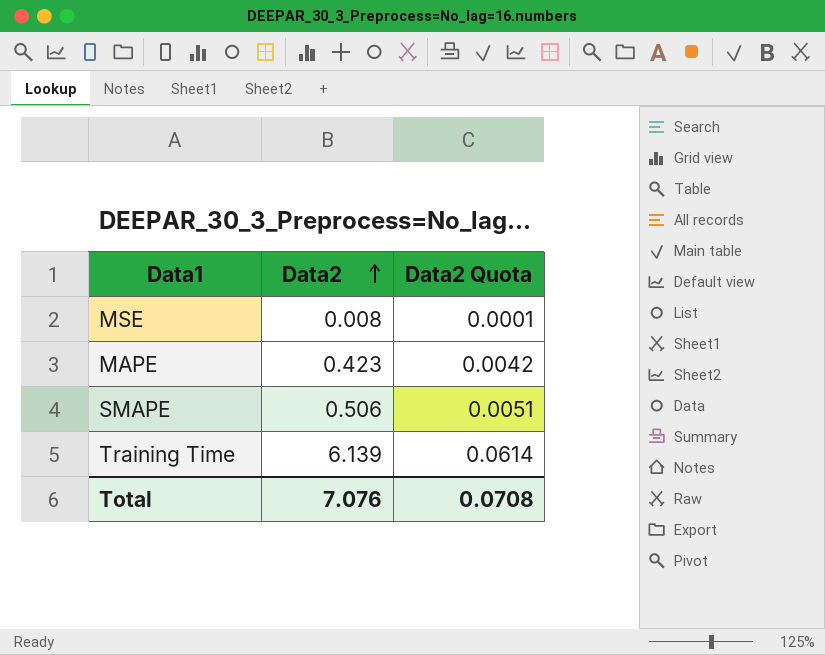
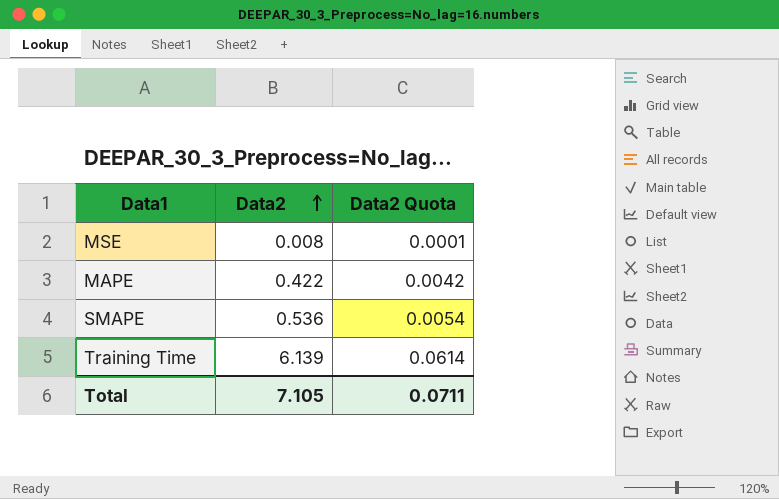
MAPE | Data2: 0.423 -> 0.422
SMAPE | Data2: 0.506 -> 0.536
SMAPE | Data2 Quota: 0.0051 -> 0.0054
Total | Data2: 7.076 -> 7.105
Total | Data2 Quota: 0.0708 -> 0.0711

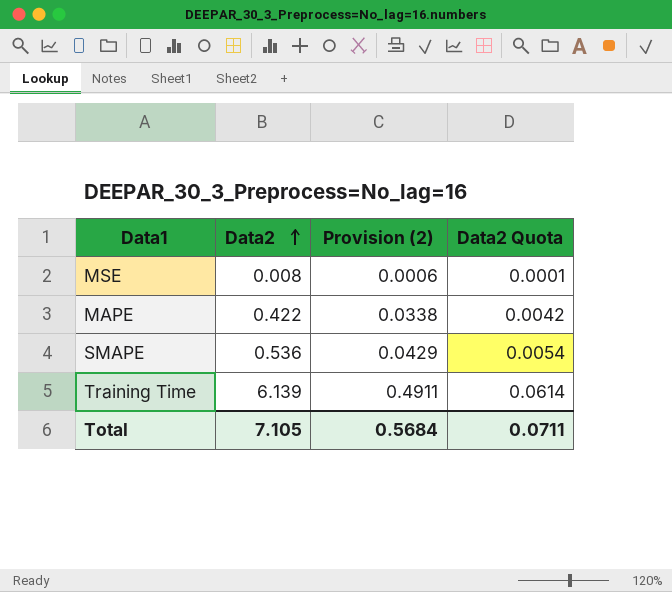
column Provision (2) | formula: none -> [Data2] * 0.08

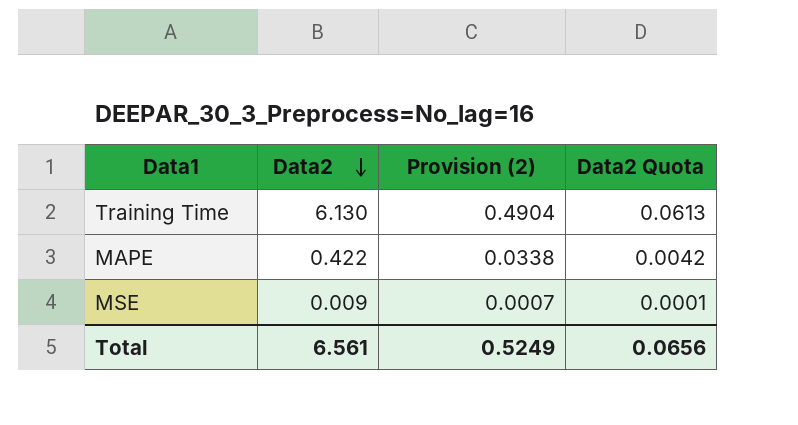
row order: Data2 ascending -> Data2 descending
row SMAPE: 0.536 | 0.0429 | 0.0054 -> none
Training Time | Data2: 6.139 -> 6.130
Training Time | Provision (2): 0.4911 -> 0.4904
Training Time | Data2 Quota: 0.0614 -> 0.0613
MSE | Data2: 0.008 -> 0.009
MSE | Provision (2): 0.0006 -> 0.0007
Total | Data2: 7.105 -> 6.561
Total | Provision (2): 0.5684 -> 0.5249
Total | Data2 Quota: 0.0711 -> 0.0656

